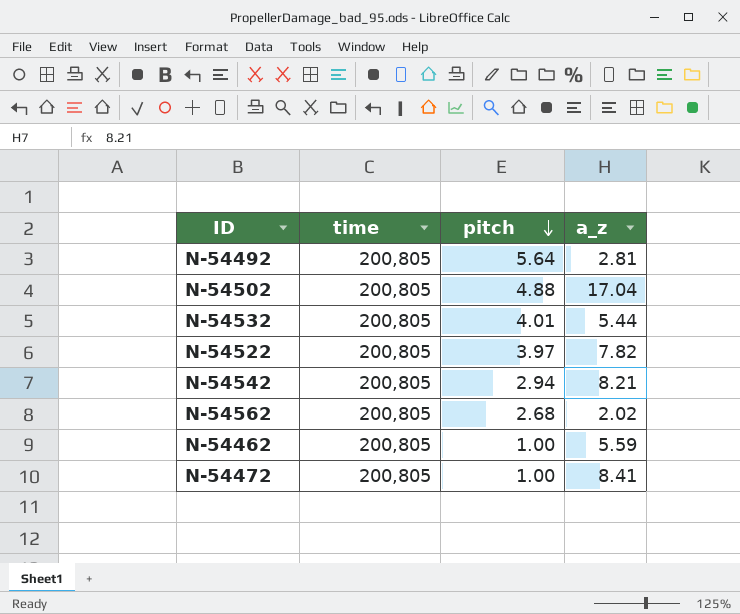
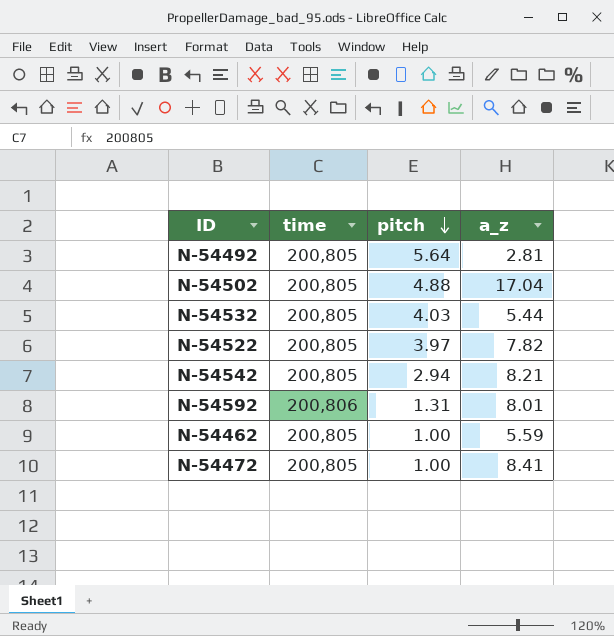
row N-54562: 200,805 | 2.68 | 2.02 -> none
N-54532 | pitch: 4.01 -> 4.03
row N-54592: none -> 200,806 | 1.31 | 8.01

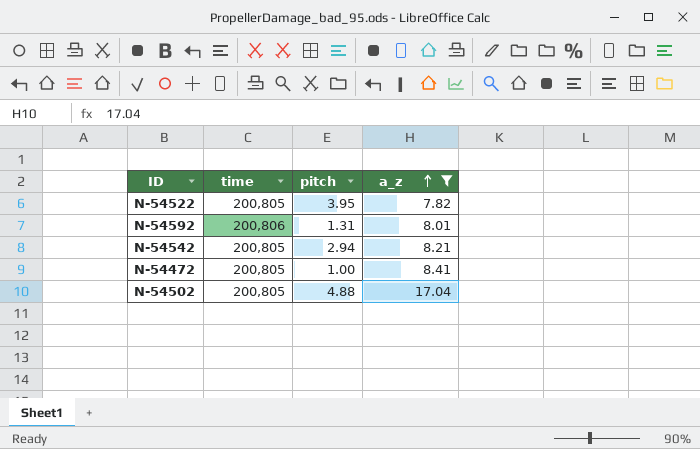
filter: none -> a_z >= 7.82
row order: pitch descending -> a_z ascending
N-54522 | pitch: 3.97 -> 3.95

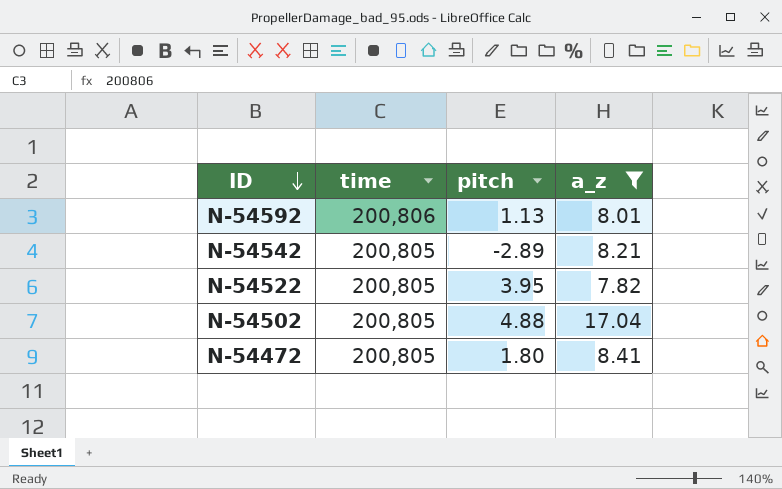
row order: a_z ascending -> ID descending
N-54592 | pitch: 1.31 -> 1.13
N-54542 | pitch: 2.94 -> -2.89
N-54472 | pitch: 1.00 -> 1.80

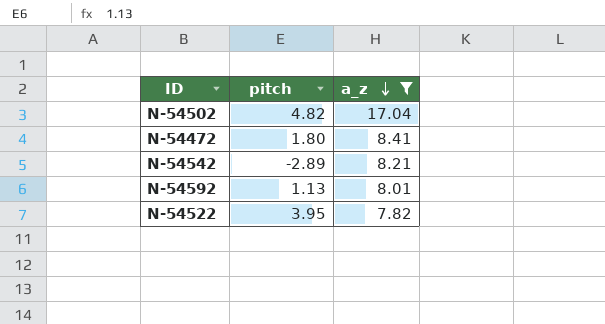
row order: ID descending -> a_z descending
column time | position: 2 -> none
N-54502 | pitch: 4.88 -> 4.82

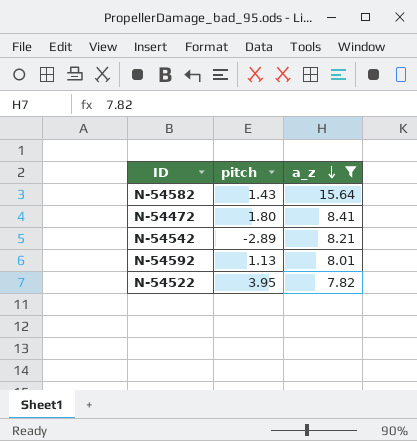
row N-54502: 4.82 | 17.04 -> none
row N-54582: none -> 1.43 | 15.64

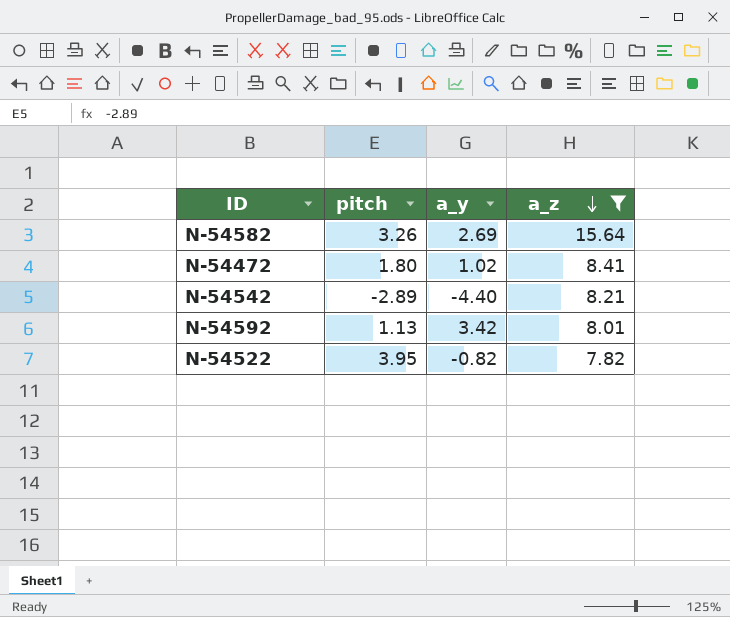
column a_y | position: none -> 3
N-54582 | pitch: 1.43 -> 3.26

